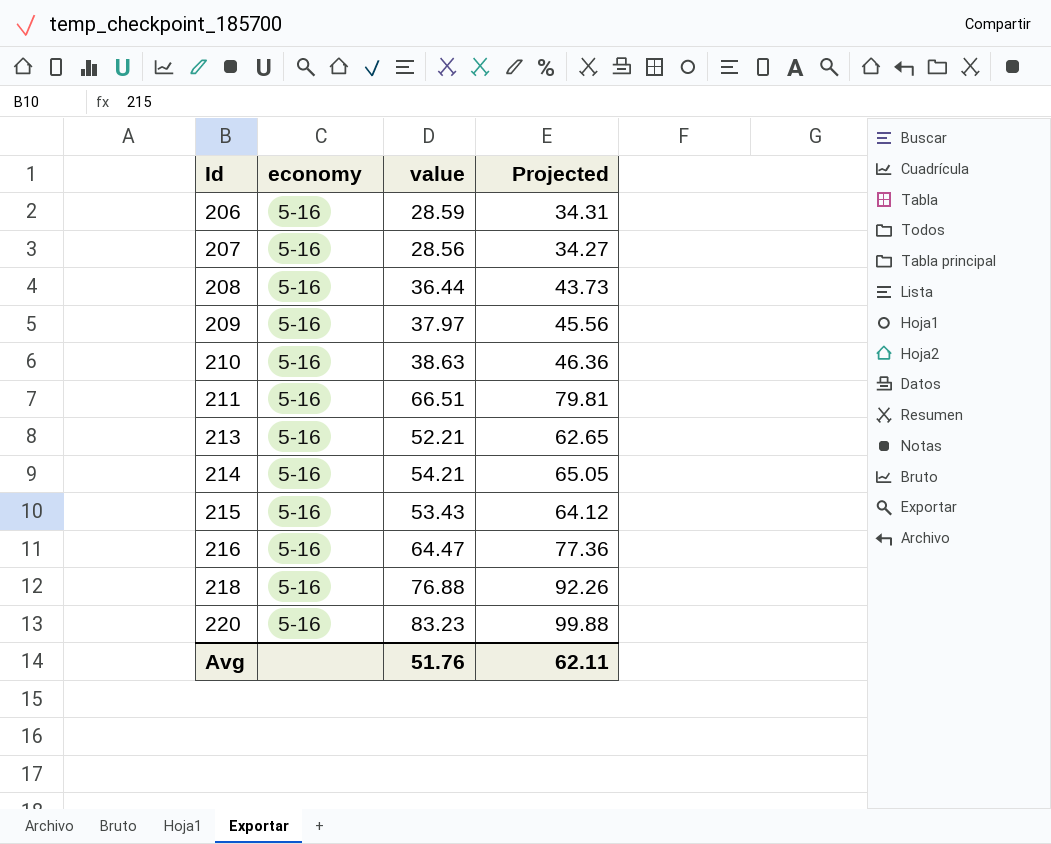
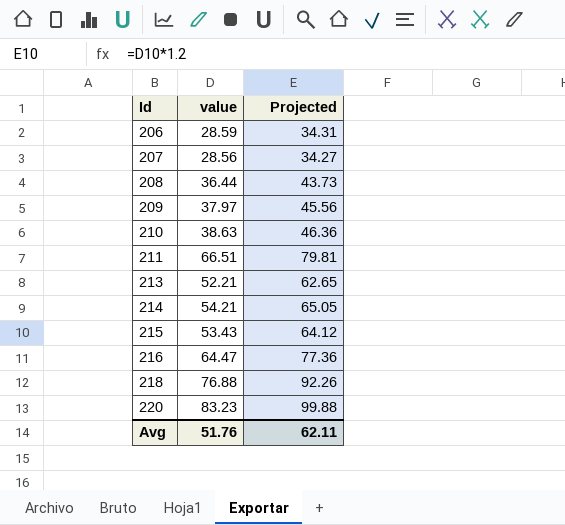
column economy | position: 2 -> none

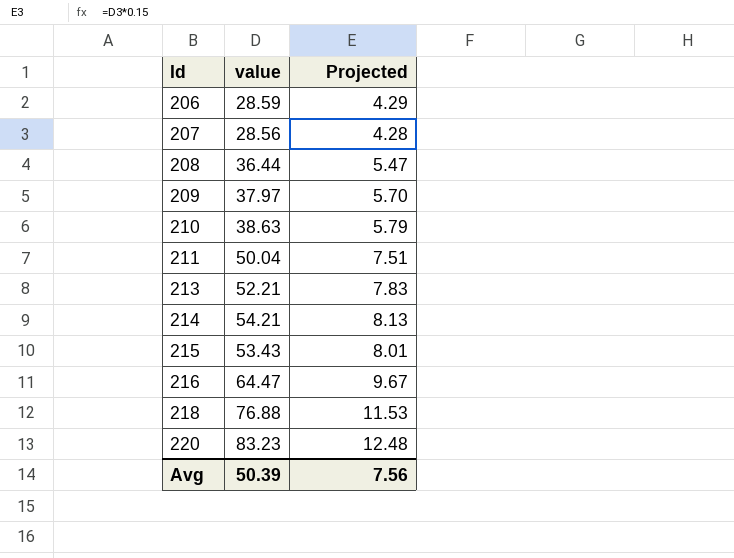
column Projected | formula: [value] * 1.2 -> [value] * 0.15
211 | value: 66.51 -> 50.04
Avg | value: 51.76 -> 50.39
Avg | Projected: 62.11 -> 7.56

